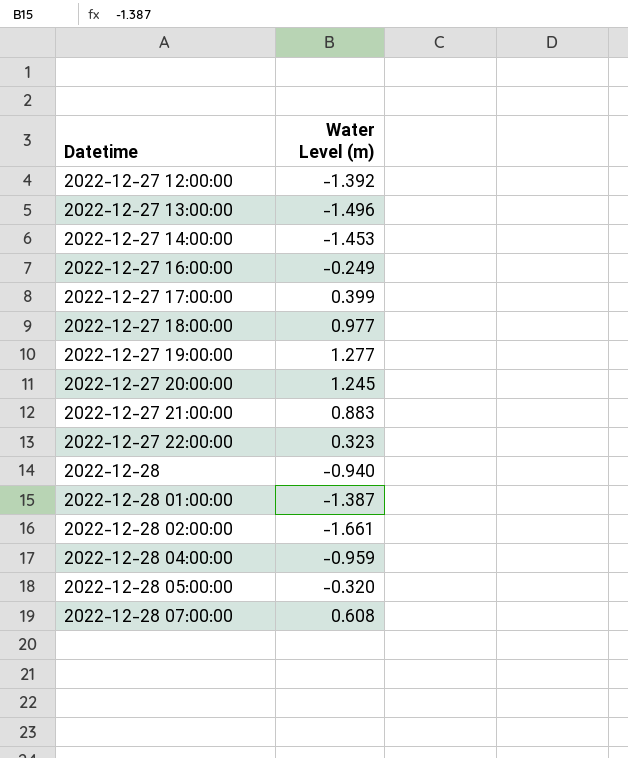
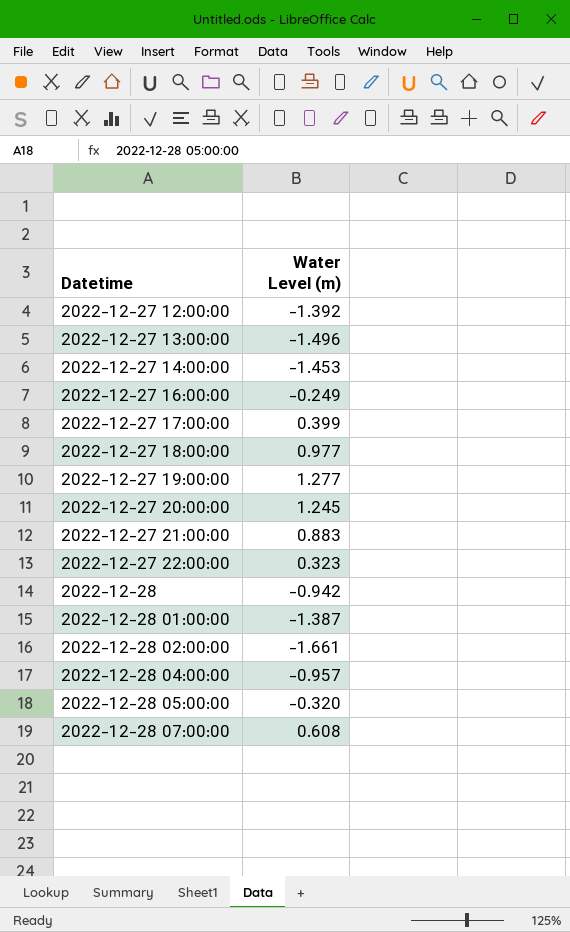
2022-12-28 | Water Level (m): -0.940 -> -0.942
2022-12-28 04:00:00 | Water Level (m): -0.959 -> -0.957

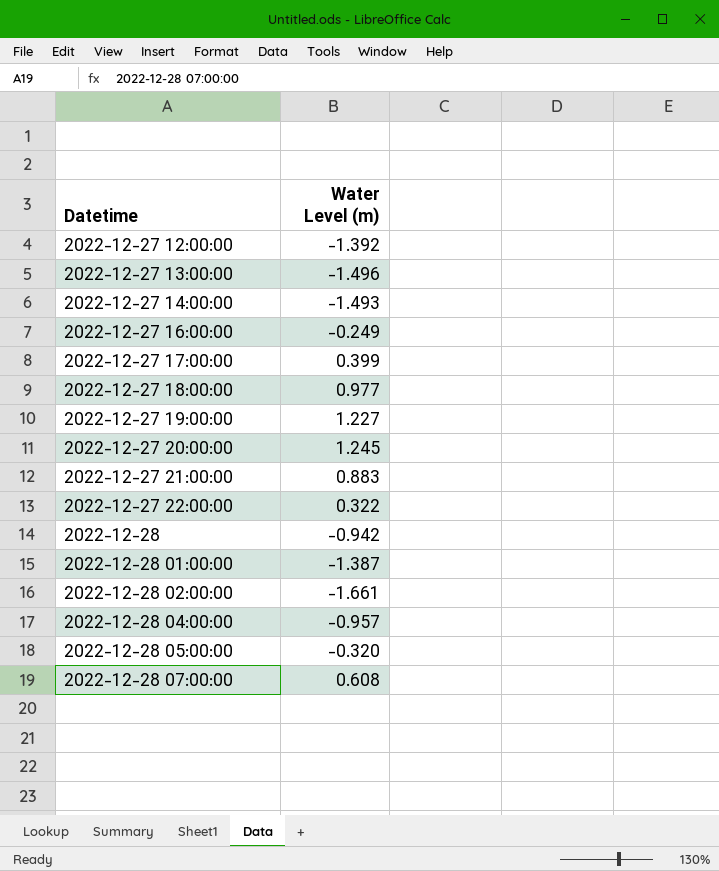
2022-12-27 14:00:00 | Water Level (m): -1.453 -> -1.493
2022-12-27 19:00:00 | Water Level (m): 1.277 -> 1.227
2022-12-27 22:00:00 | Water Level (m): 0.323 -> 0.322

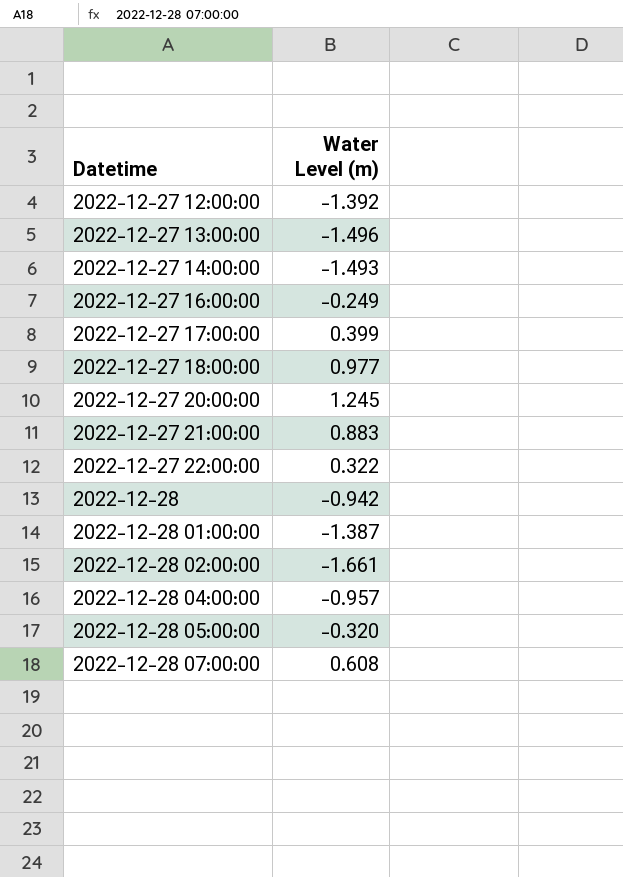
row 2022-12-27 19:00:00: 1.227 -> none

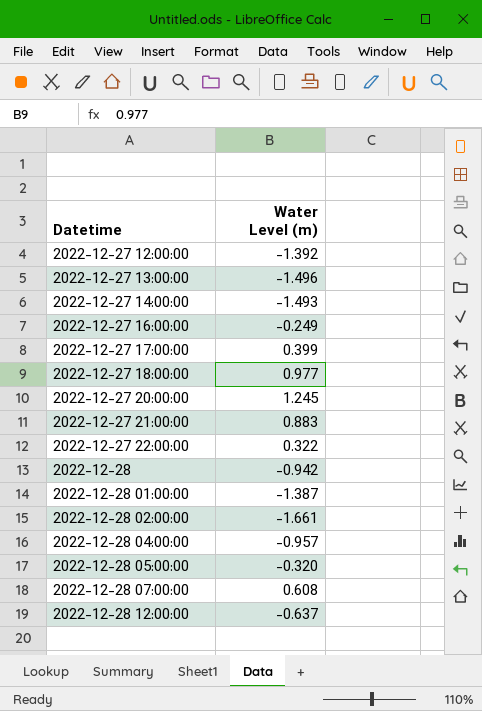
row 2022-12-28 12:00:00: none -> -0.637

